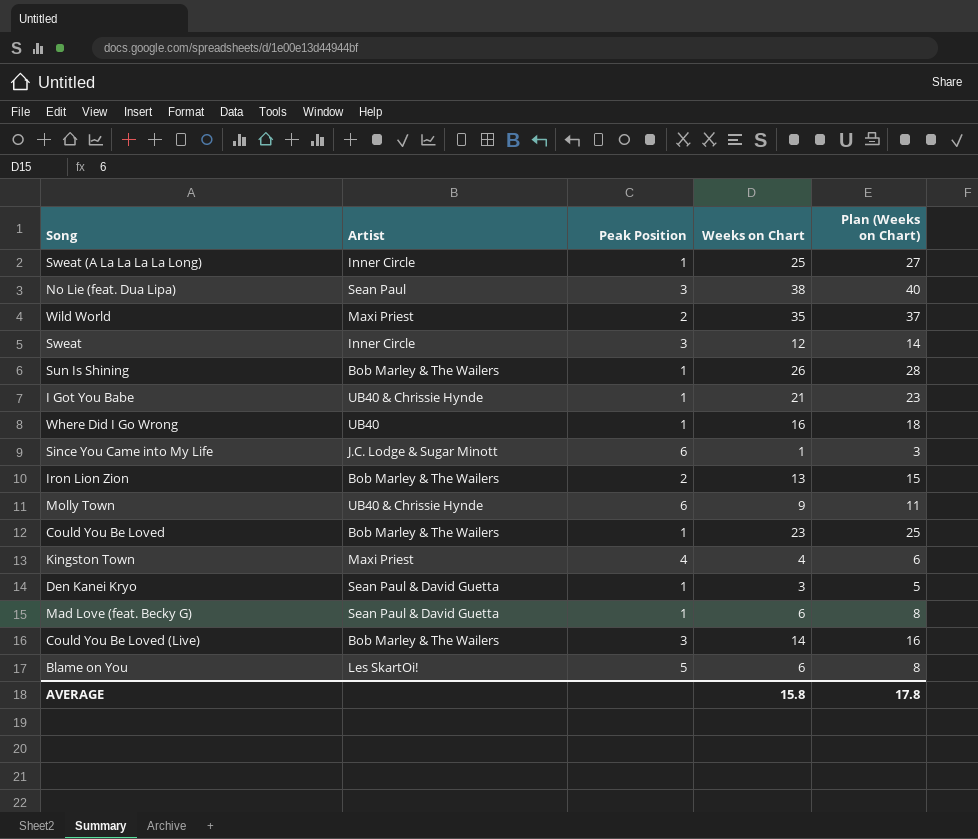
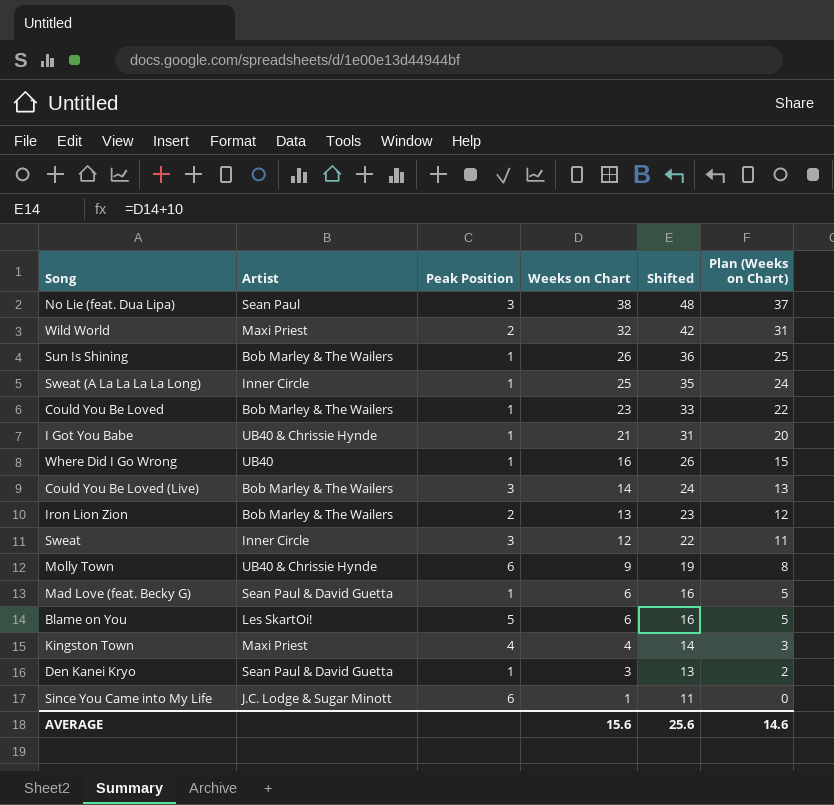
row order: none -> Weeks on Chart descending
column Shifted | formula: none -> [Weeks on Chart] + 10
column Plan (Weeks on Chart) | formula: [Weeks on Chart] + 2 -> [Weeks on Chart] - 1
Wild World | Weeks on Chart: 35 -> 32
AVERAGE | Weeks on Chart: 15.8 -> 15.6
AVERAGE | Plan (Weeks on Chart): 17.8 -> 14.6

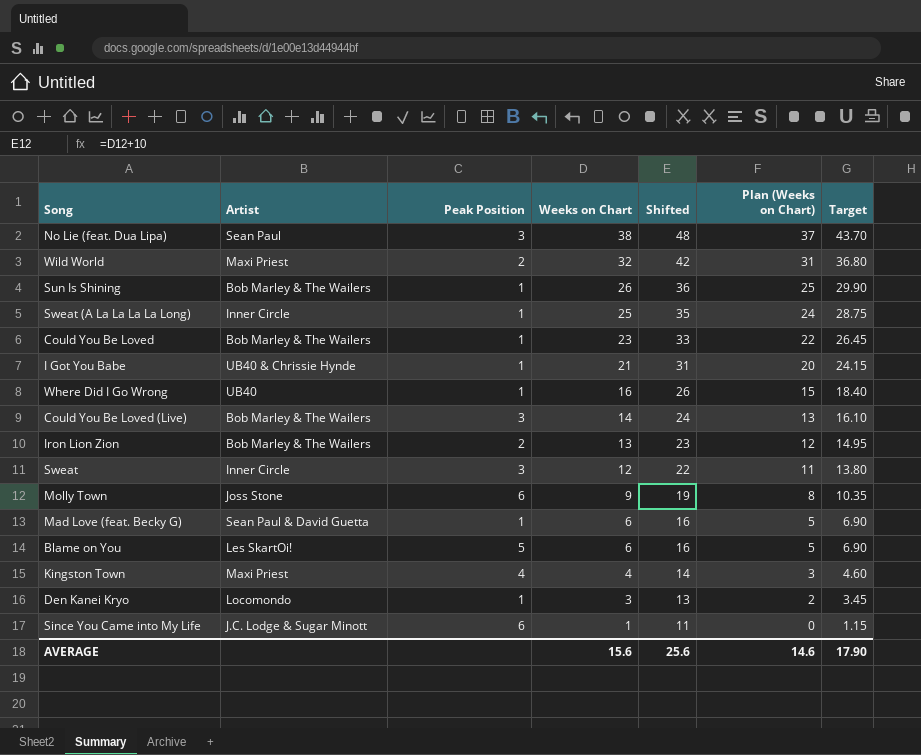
column Target | formula: none -> [Weeks on Chart] * 1.15
Molly Town | Artist: UB40 & Chrissie Hynde -> Joss Stone
Den Kanei Kryo | Artist: Sean Paul & David Guetta -> Locomondo

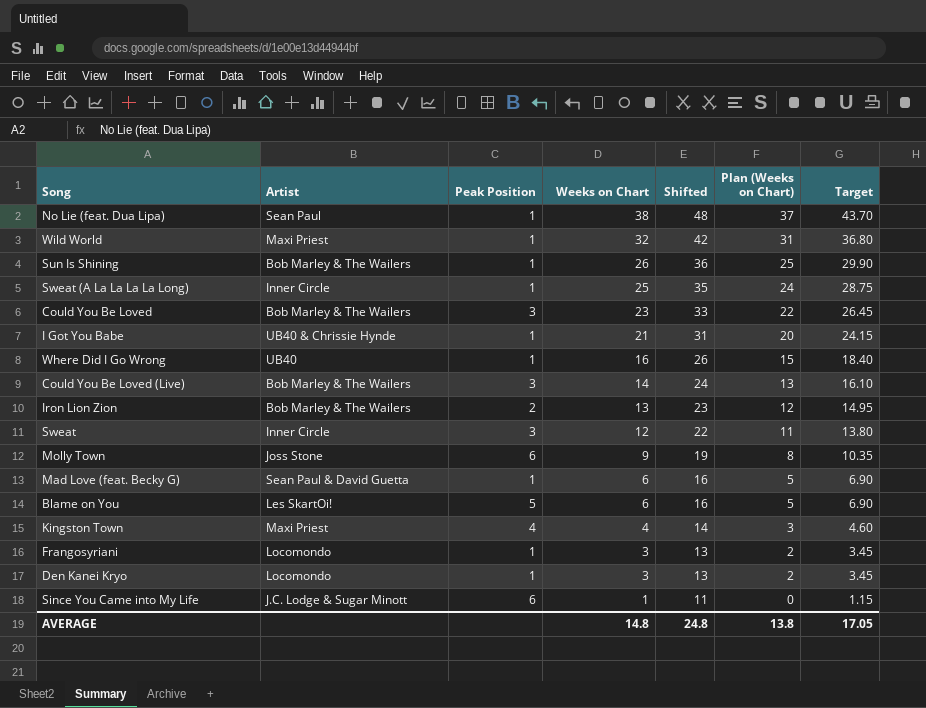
No Lie (feat. Dua Lipa) | Peak Position: 3 -> 1
Wild World | Peak Position: 2 -> 1
Could You Be Loved | Peak Position: 1 -> 3
row Frangosyriani: none -> Locomondo | 1 | 3 | 13 | 2 | 3.45
AVERAGE | Weeks on Chart: 15.6 -> 14.8
AVERAGE | Shifted: 25.6 -> 24.8
AVERAGE | Plan (Weeks on Chart): 14.6 -> 13.8
AVERAGE | Target: 17.90 -> 17.05

